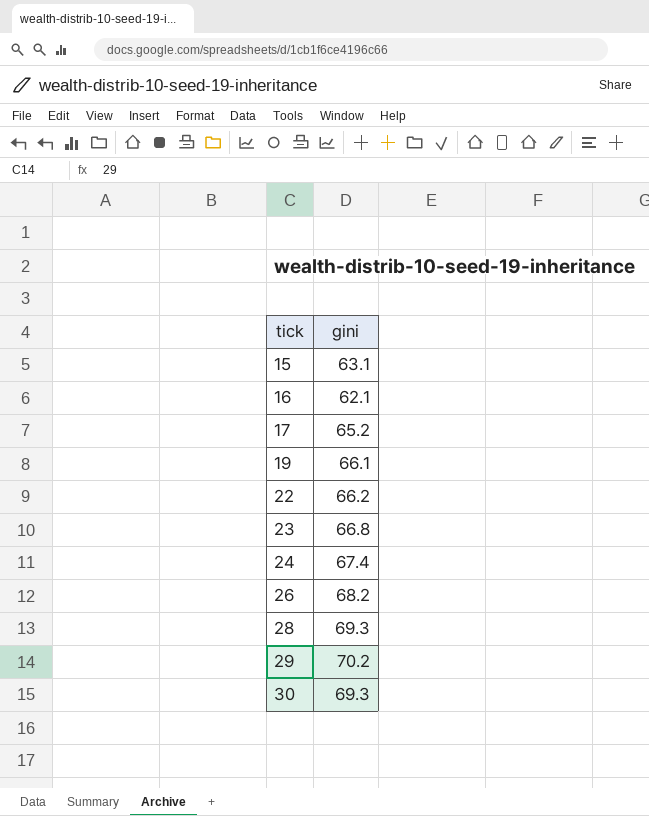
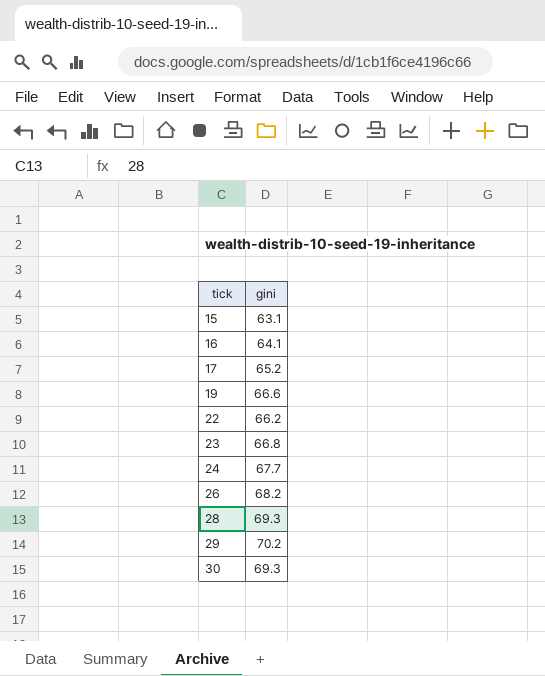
16 | gini: 62.1 -> 64.1
19 | gini: 66.1 -> 66.6
24 | gini: 67.4 -> 67.7

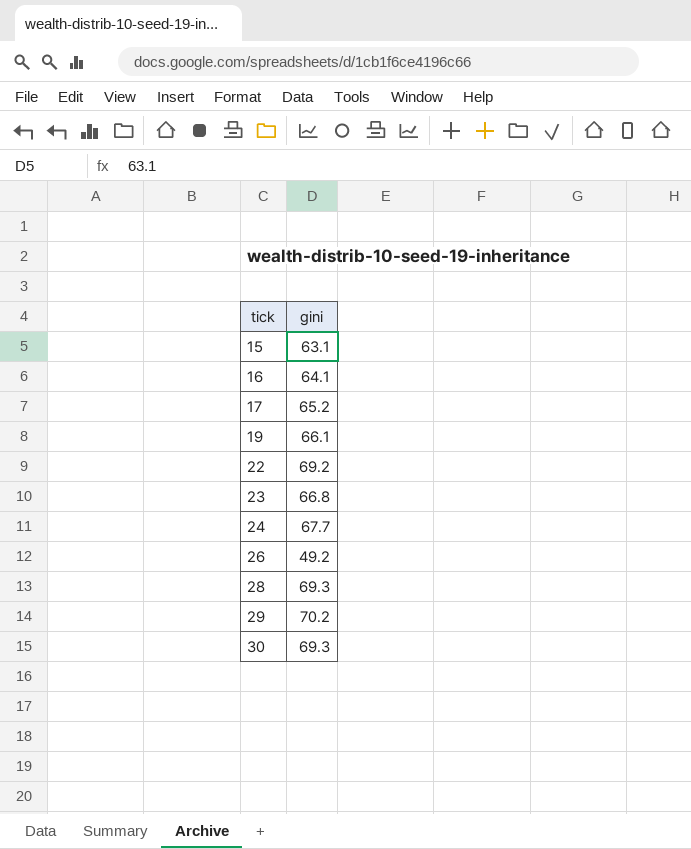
19 | gini: 66.6 -> 66.1
22 | gini: 66.2 -> 69.2
26 | gini: 68.2 -> 49.2

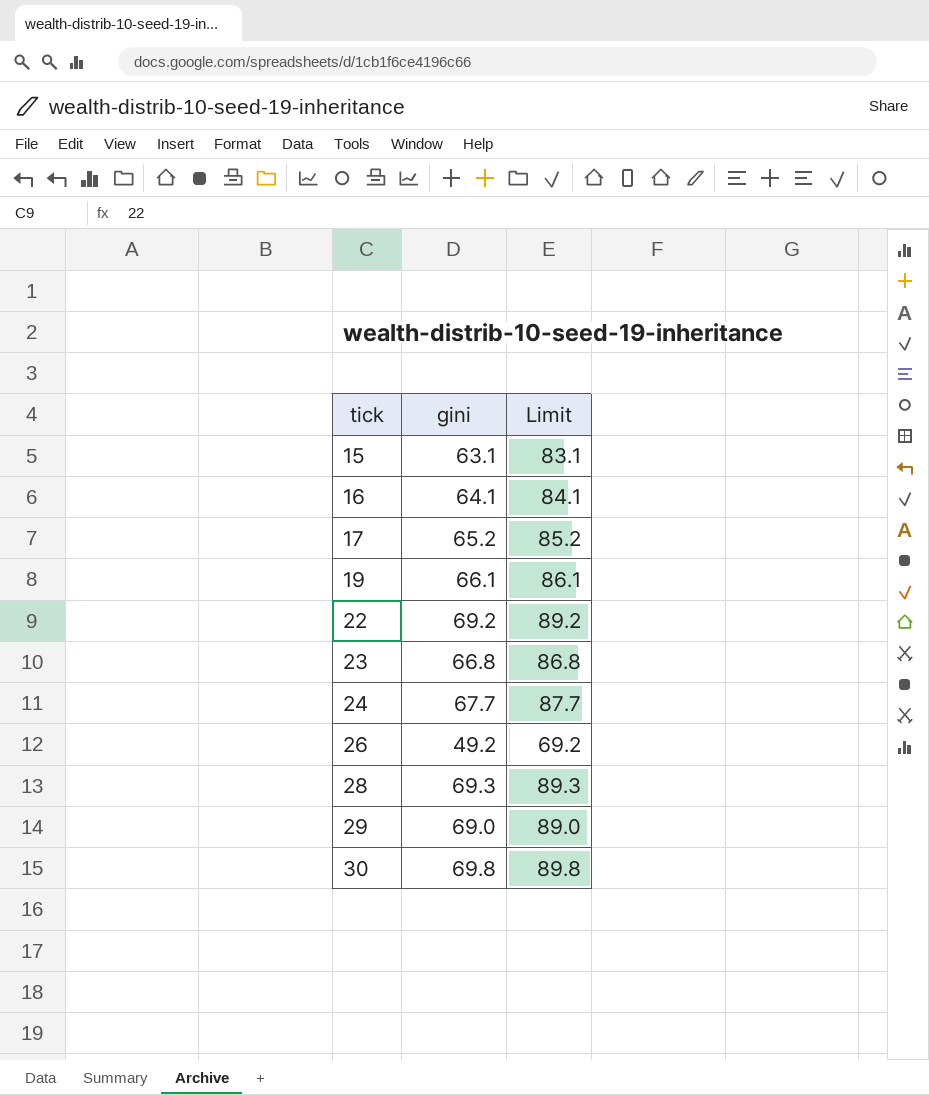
column Limit | formula: none -> [gini] + 20
29 | gini: 70.2 -> 69.0
30 | gini: 69.3 -> 69.8

